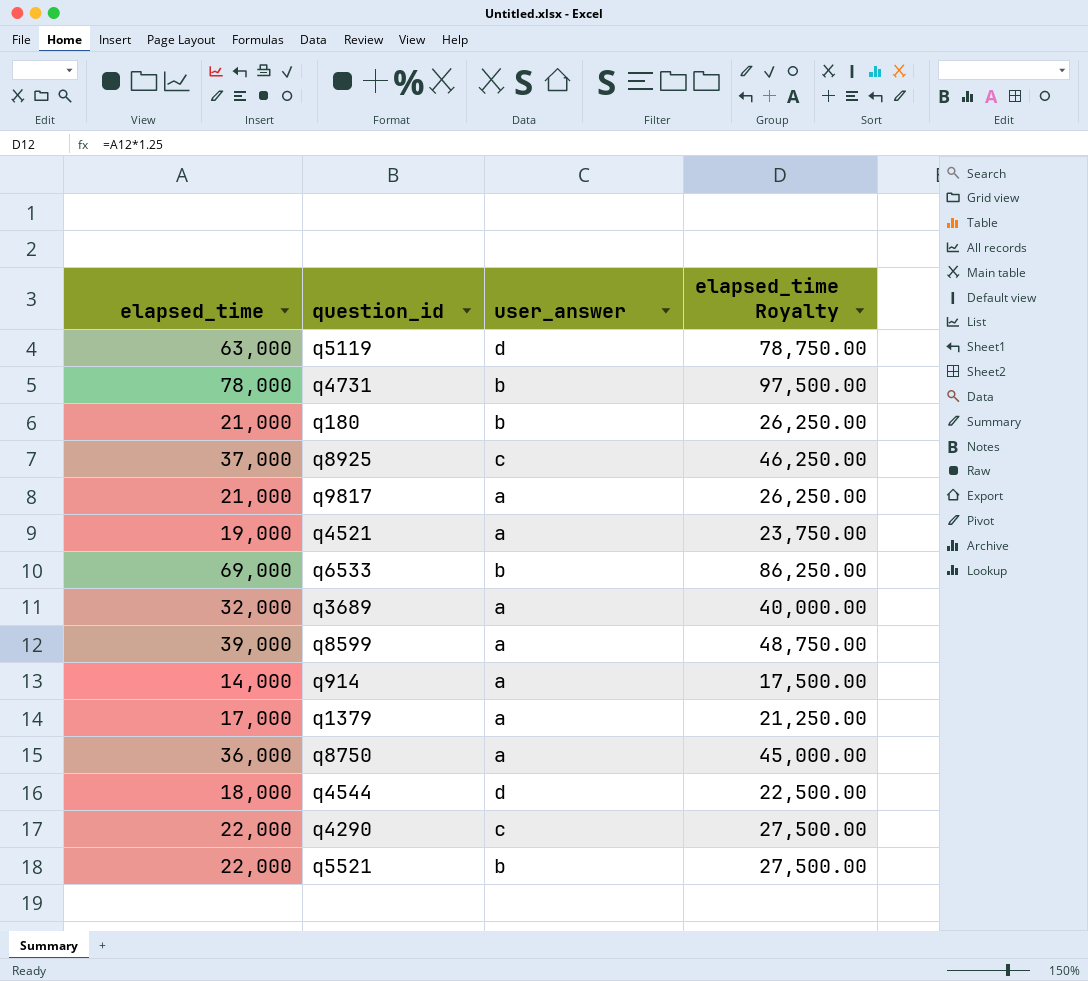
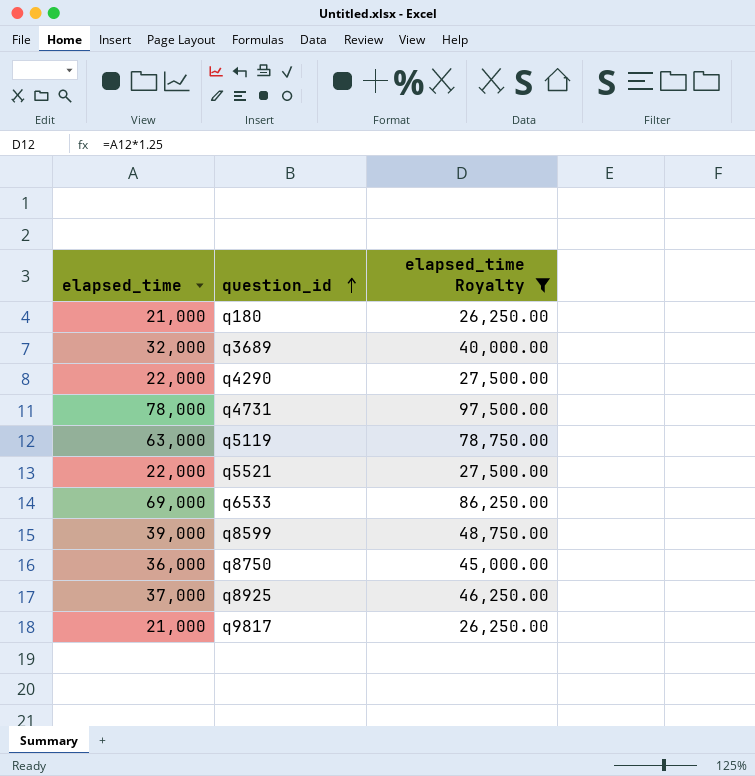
filter: none -> elapsed_time Royalty >= 26,250.00
row order: none -> question_id ascending
column user_answer | position: 3 -> none

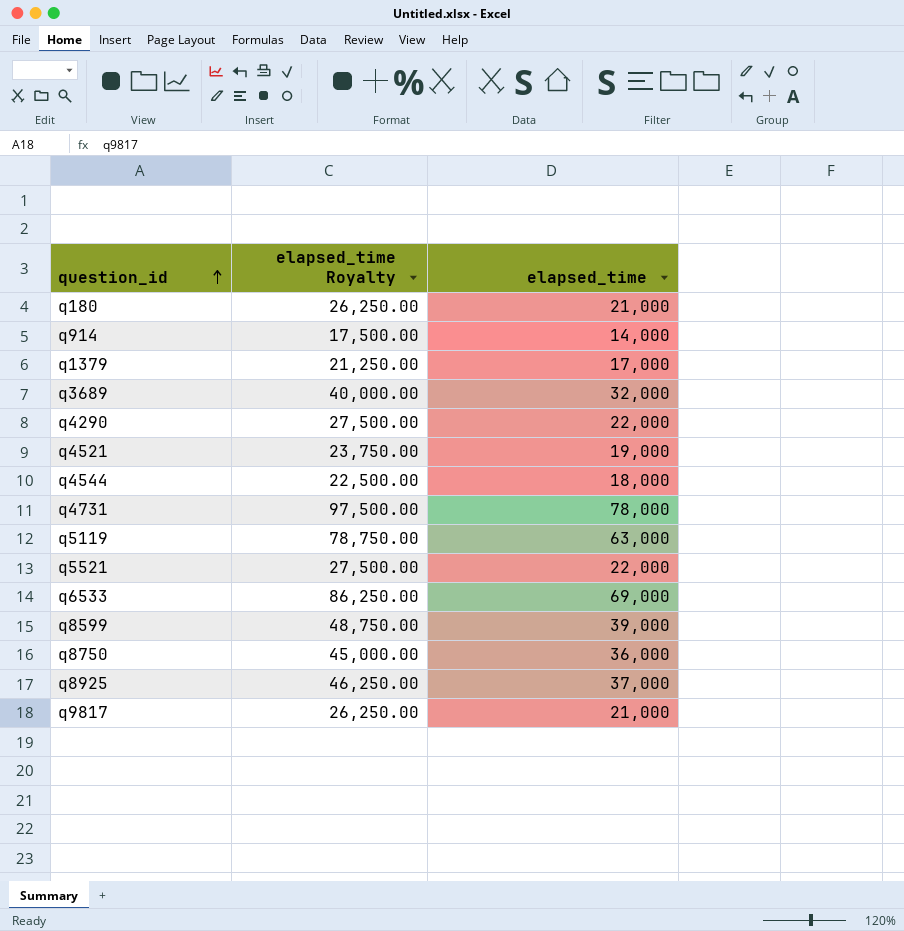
filter: elapsed_time Royalty >= 26,250.00 -> none
column elapsed_time | position: 1 -> 3

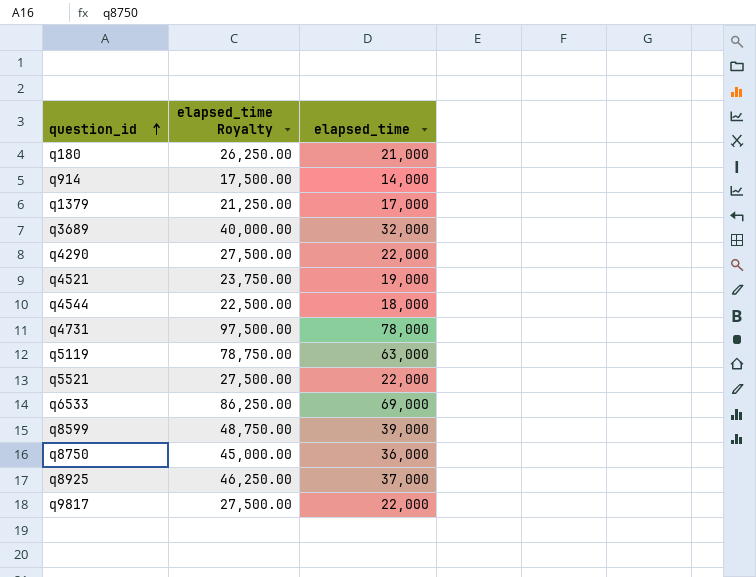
q9817 | elapsed_time Royalty: 26,250.00 -> 27,500.00
q9817 | elapsed_time: 21,000 -> 22,000

